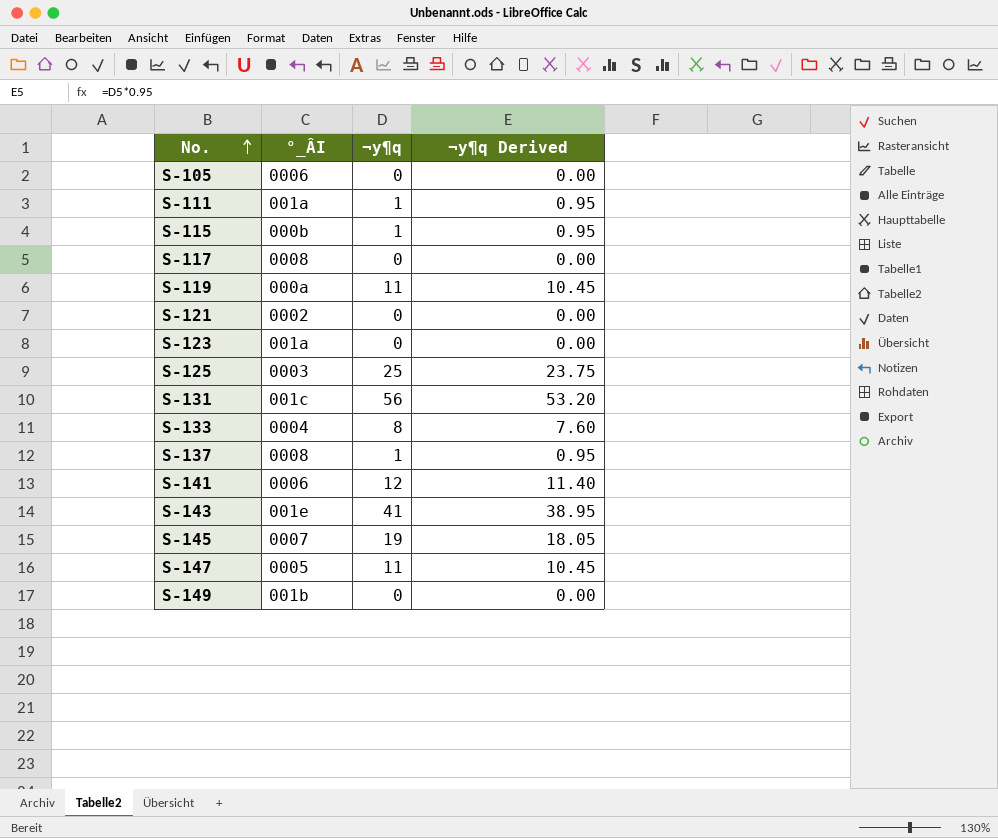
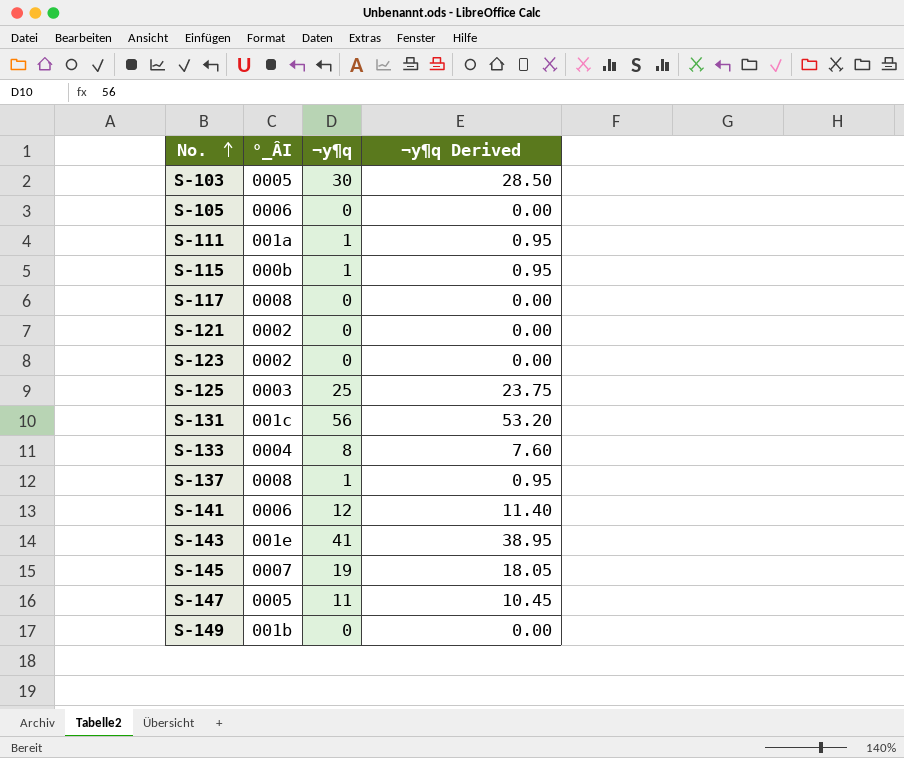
row S-119: 000a | 11 | 10.45 -> none
row S-103: none -> 0005 | 30 | 28.50
S-123 | °_ÂI: 001a -> 0002

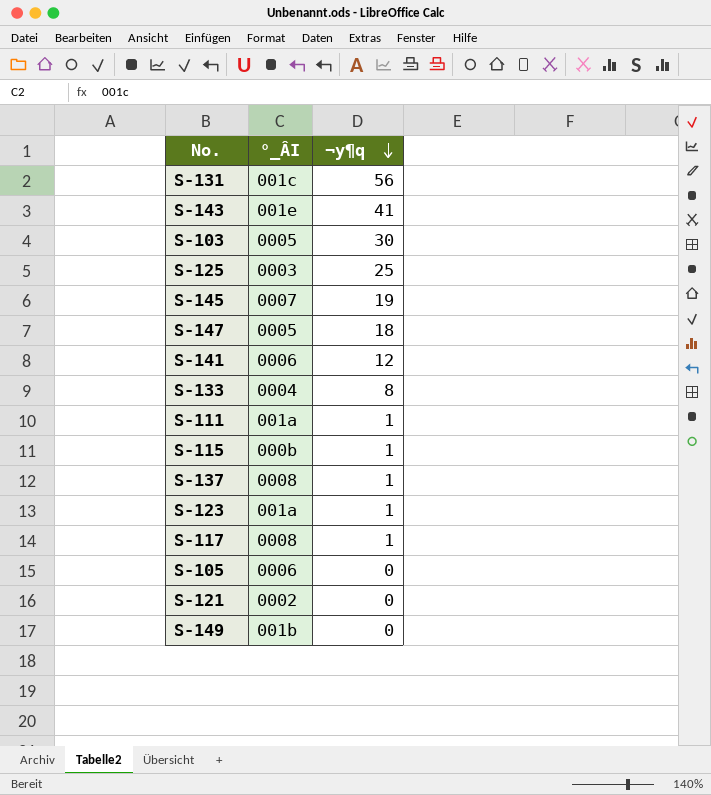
row order: No. ascending -> ¬y¶q descending
column ¬y¶q Derived | formula: [¬y¶q] * 0.95 -> none
S-147 | ¬y¶q: 11 -> 18
S-123 | °_ÂI: 0002 -> 001a
S-123 | ¬y¶q: 0 -> 1
S-117 | ¬y¶q: 0 -> 1

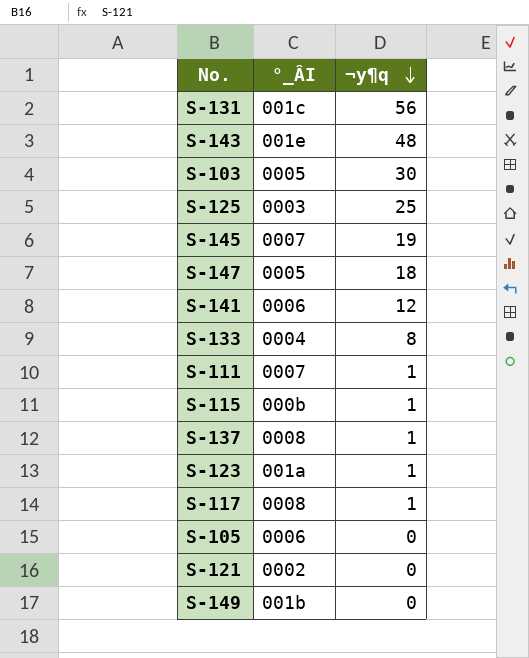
S-143 | ¬y¶q: 41 -> 48
S-111 | °_ÂI: 001a -> 0007

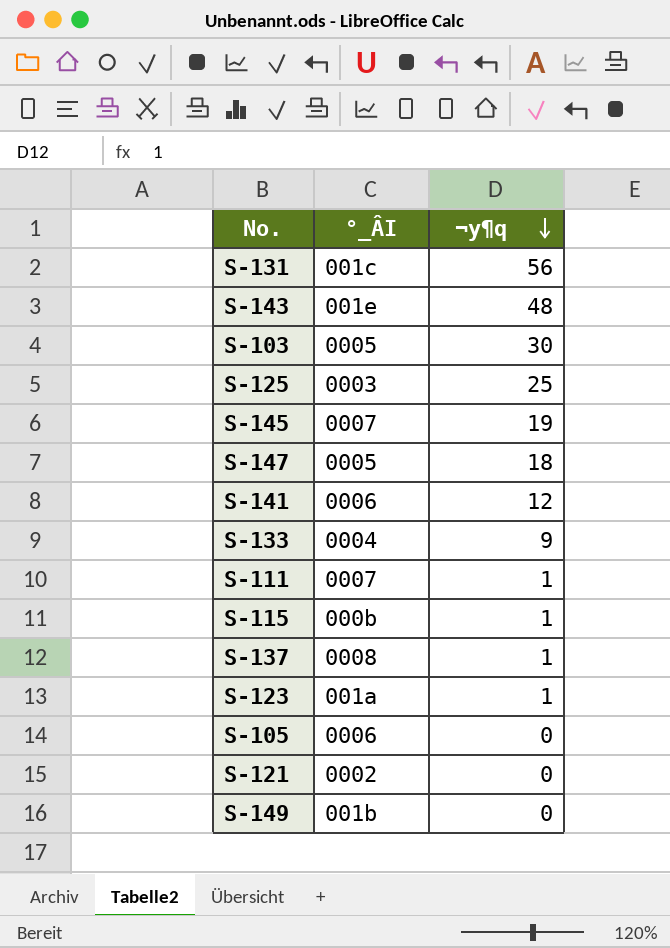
row S-117: 0008 | 1 -> none
S-133 | ¬y¶q: 8 -> 9

